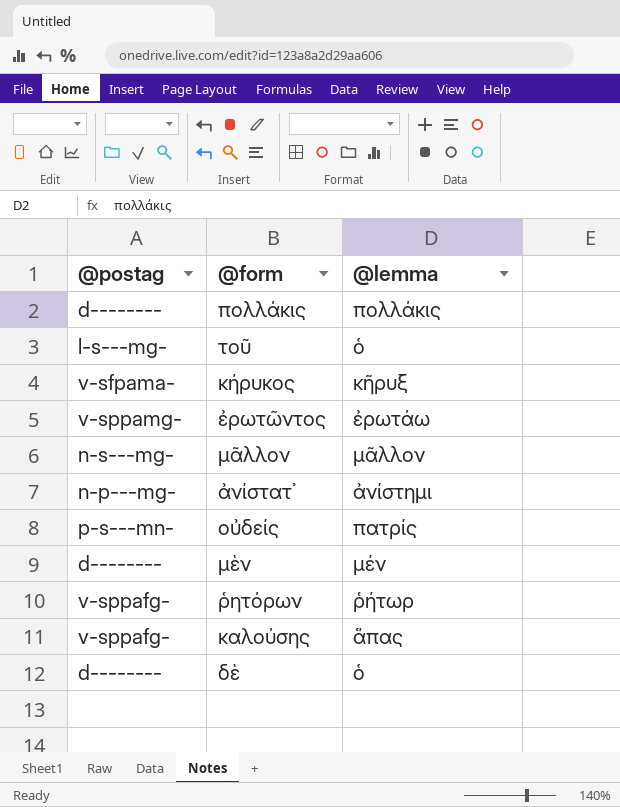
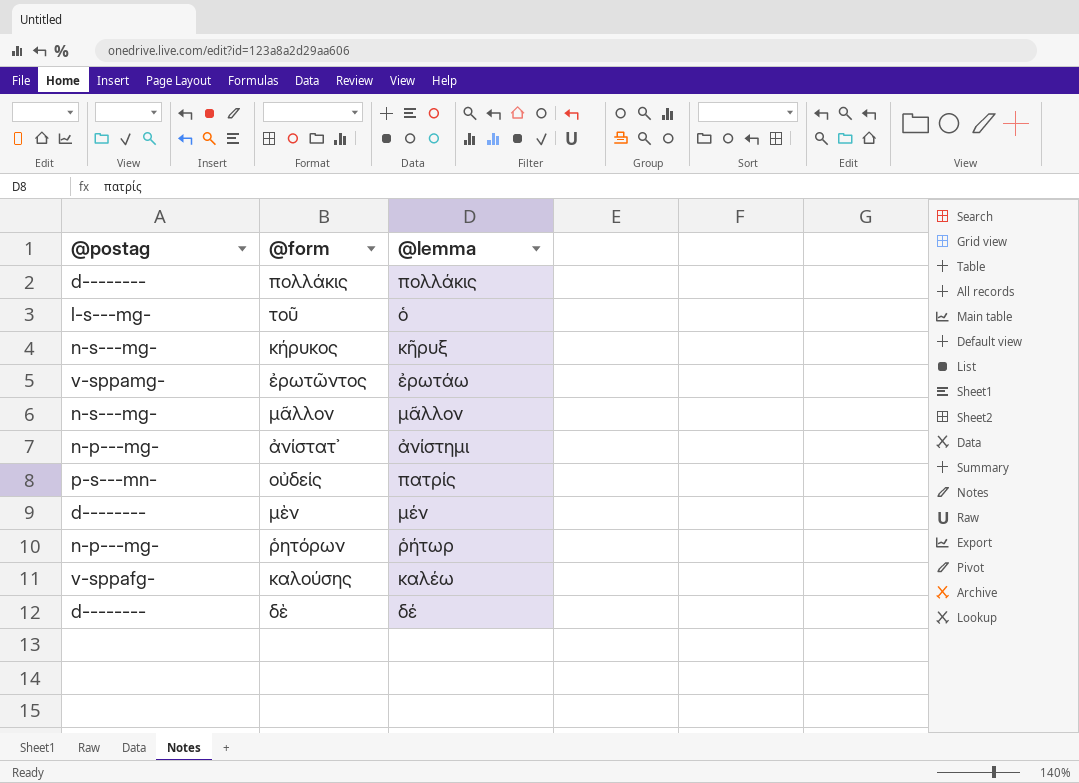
κήρυκος | @postag: v-sfpama- -> n-s---mg-
ῥητόρων | @postag: v-sppafg- -> n-p---mg-
καλούσης | @lemma: ἅπας -> καλέω
δὲ | @lemma: ὁ -> δέ

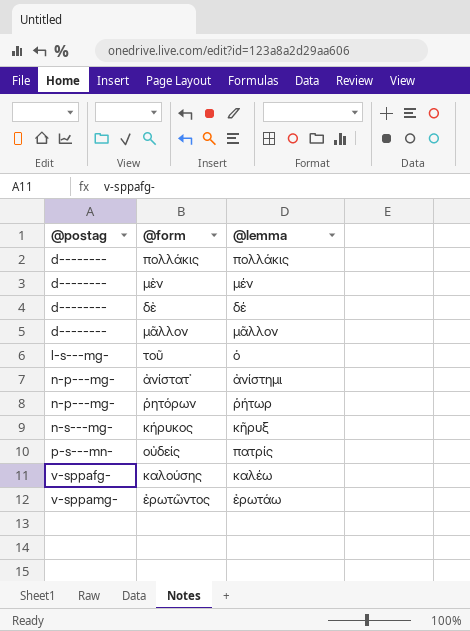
row order: none -> @postag ascending
μᾶλλον | @postag: n-s---mg- -> d--------

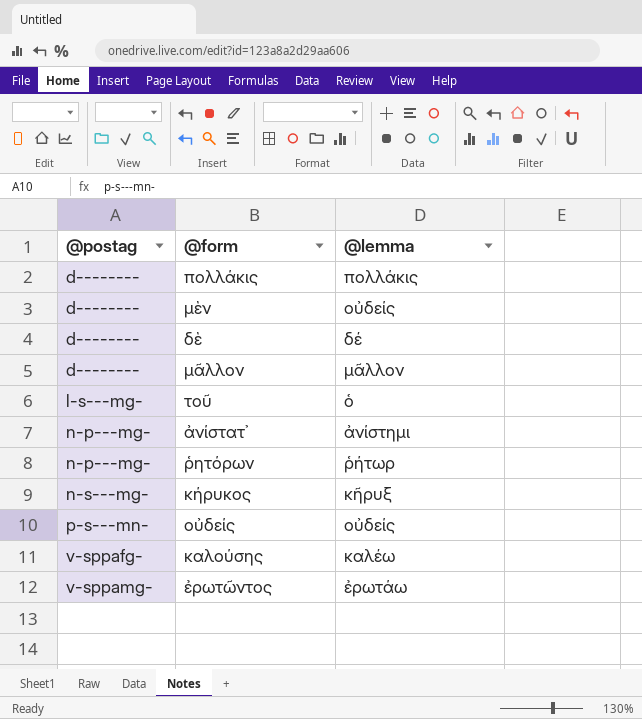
μὲν | @lemma: μέν -> οὐδείς
οὐδείς | @lemma: πατρίς -> οὐδείς

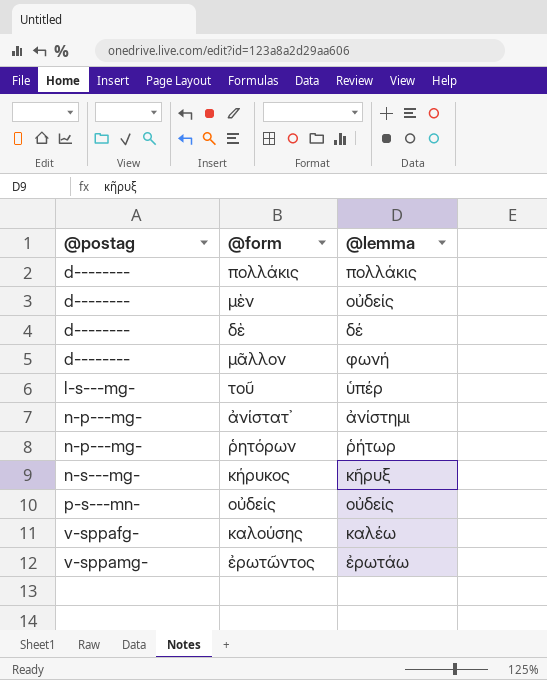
μᾶλλον | @lemma: μᾶλλον -> φωνή
τοῦ | @lemma: ὁ -> ὑπέρ

